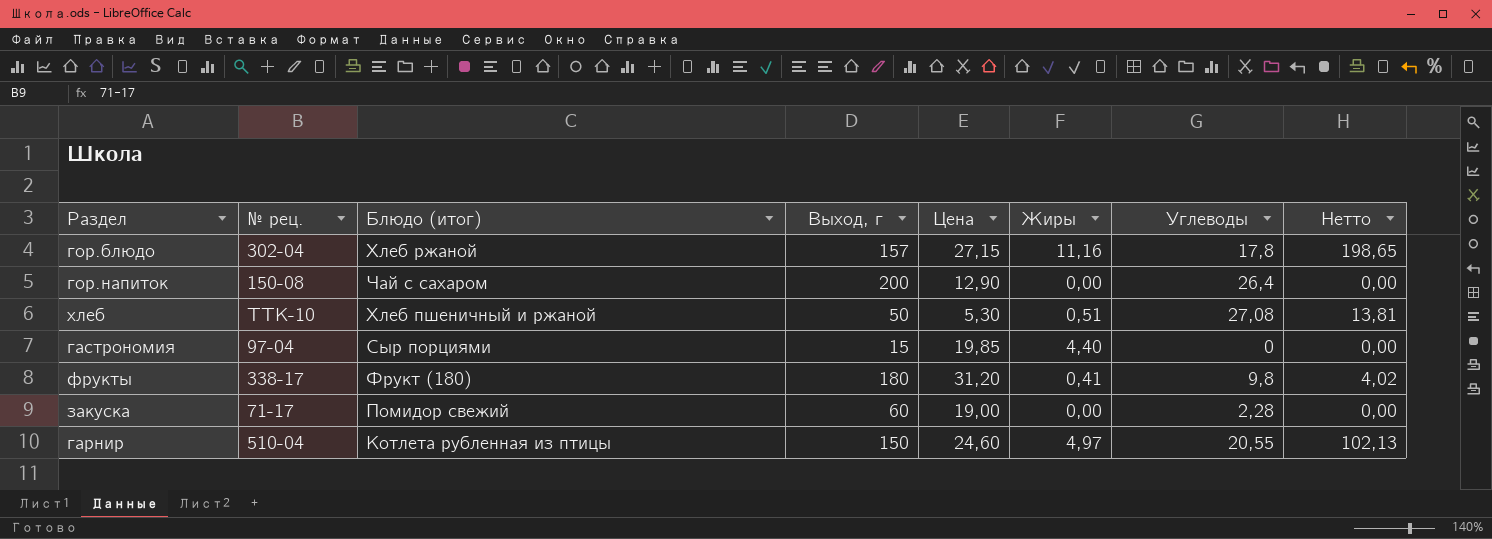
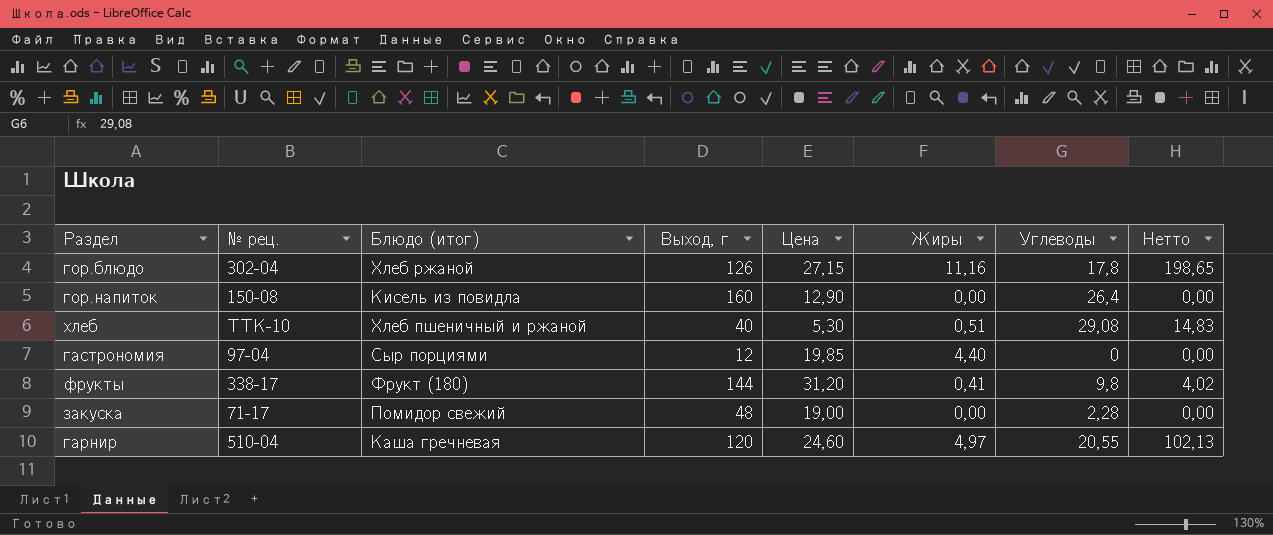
гор.блюдо | Выход, г: 157 -> 126
гор.напиток | Блюдо (итог): Чай с сахаром -> Кисель из повидла
гор.напиток | Выход, г: 200 -> 160
хлеб | Выход, г: 50 -> 40
хлеб | Углеводы: 27,08 -> 29,08
хлеб | Нетто: 13,81 -> 14,83
гастрономия | Выход, г: 15 -> 12
фрукты | Выход, г: 180 -> 144
закуска | Выход, г: 60 -> 48
гарнир | Блюдо (итог): Котлета рубленная из птицы -> Каша гречневая
гарнир | Выход, г: 150 -> 120

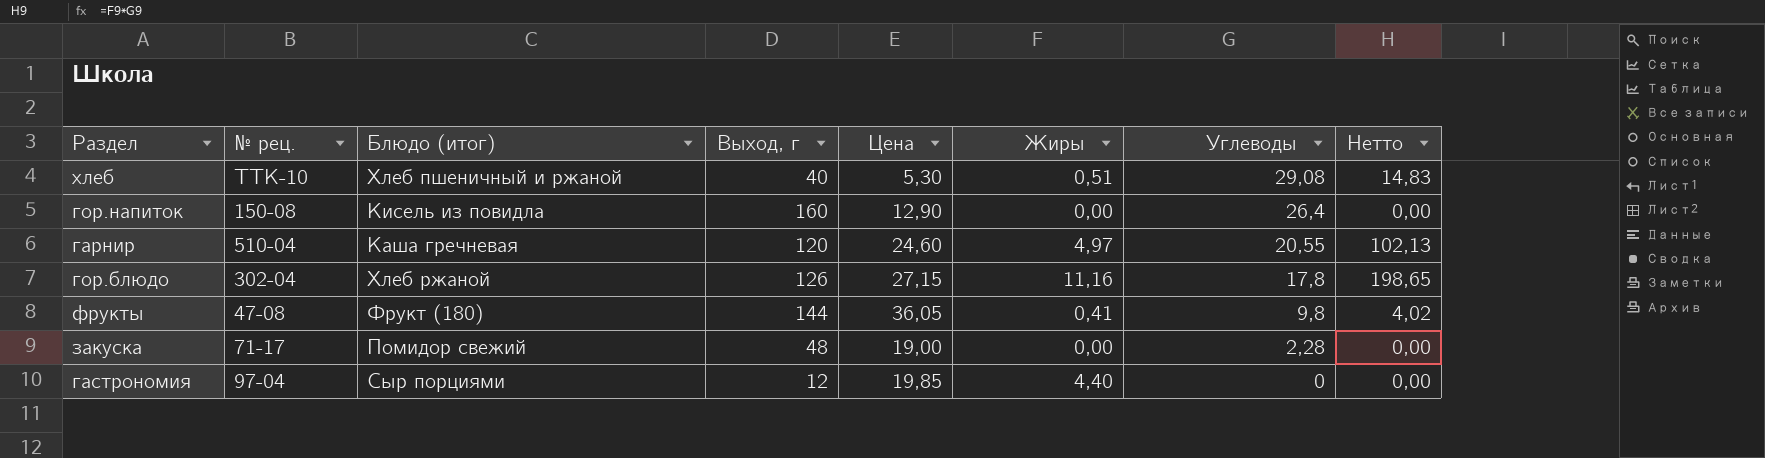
row order: none -> Углеводы descending
фрукты | № рец.: 338-17 -> 47-08
фрукты | Цена: 31,20 -> 36,05

